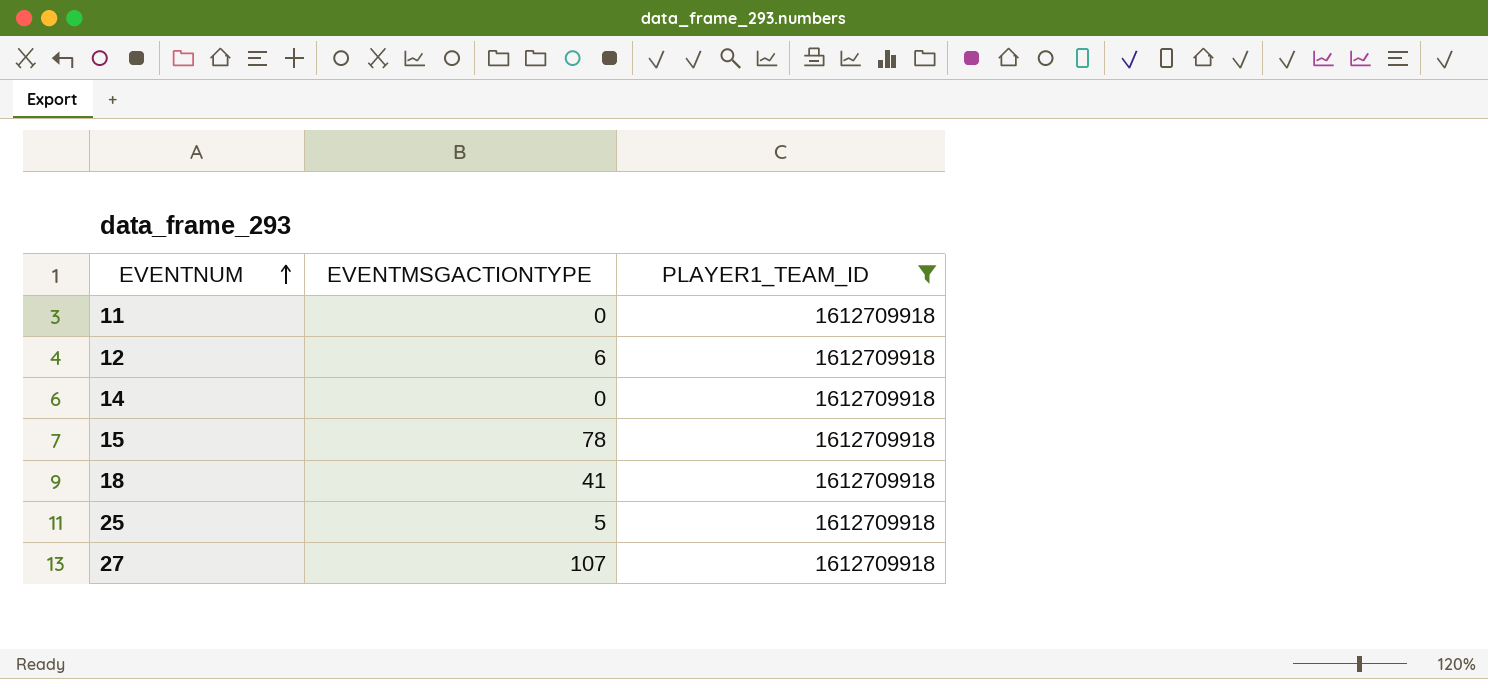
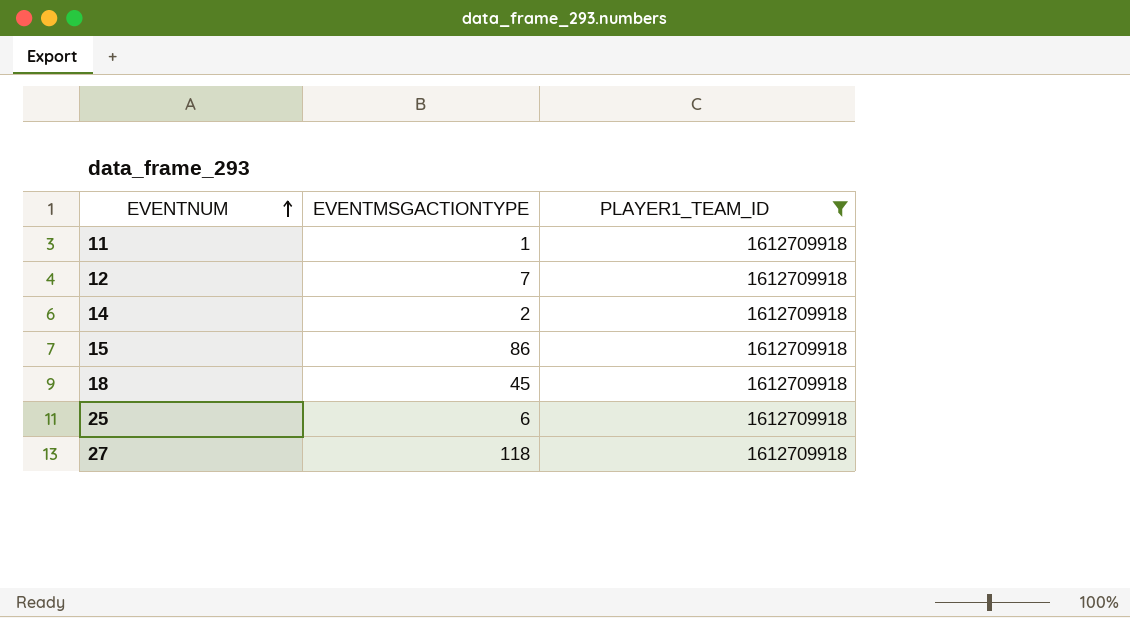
11 | EVENTMSGACTIONTYPE: 0 -> 1
12 | EVENTMSGACTIONTYPE: 6 -> 7
14 | EVENTMSGACTIONTYPE: 0 -> 2
15 | EVENTMSGACTIONTYPE: 78 -> 86
18 | EVENTMSGACTIONTYPE: 41 -> 45
25 | EVENTMSGACTIONTYPE: 5 -> 6
27 | EVENTMSGACTIONTYPE: 107 -> 118

